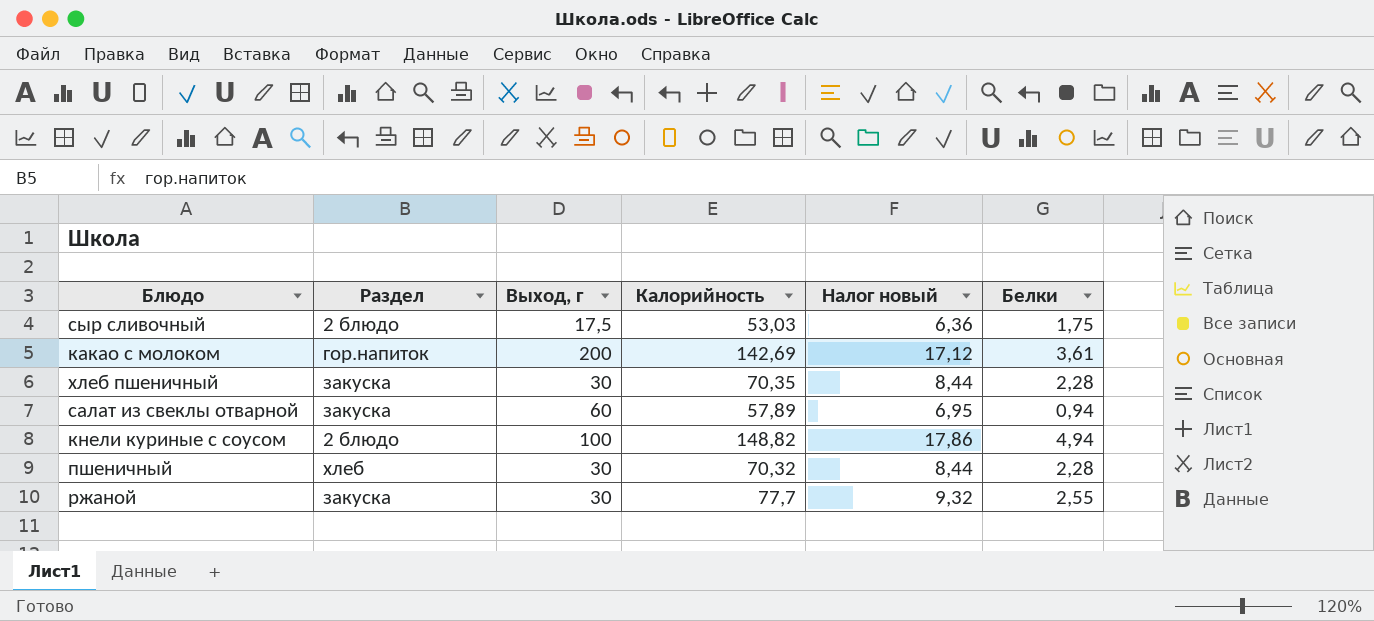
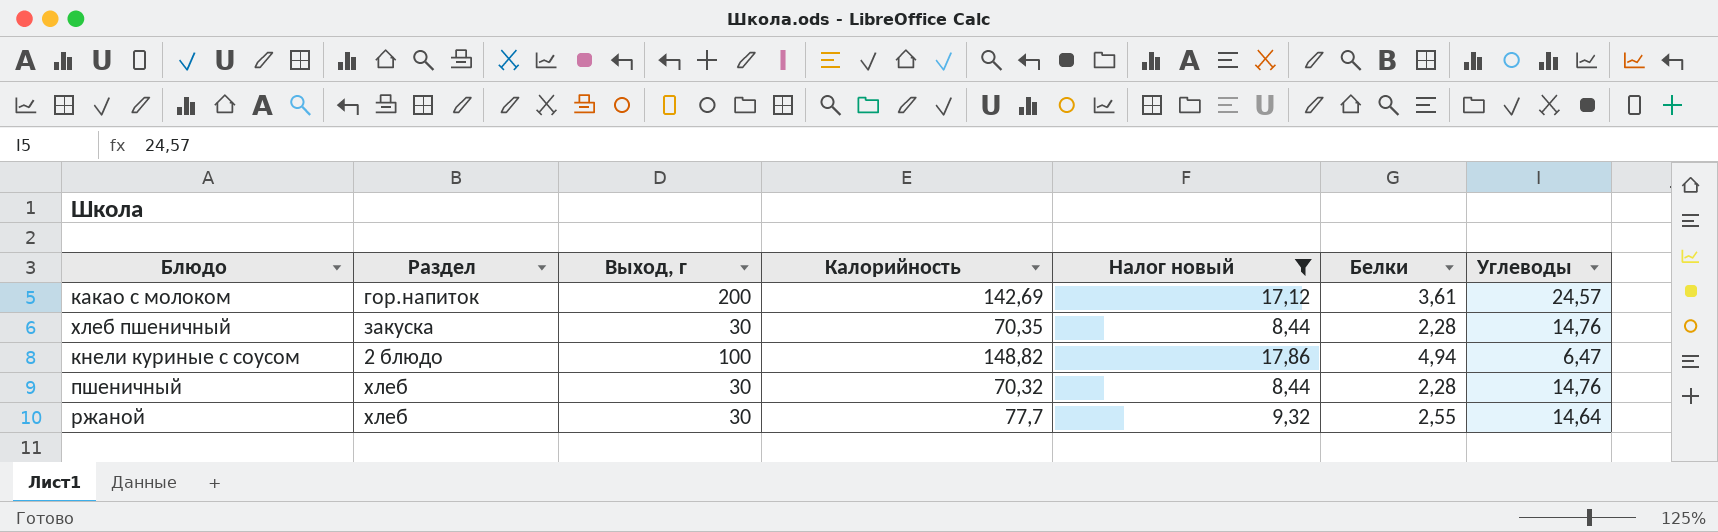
filter: none -> Налог новый >= 8,44
column Углеводы | position: none -> 7
ржаной | Раздел: закуска -> хлеб

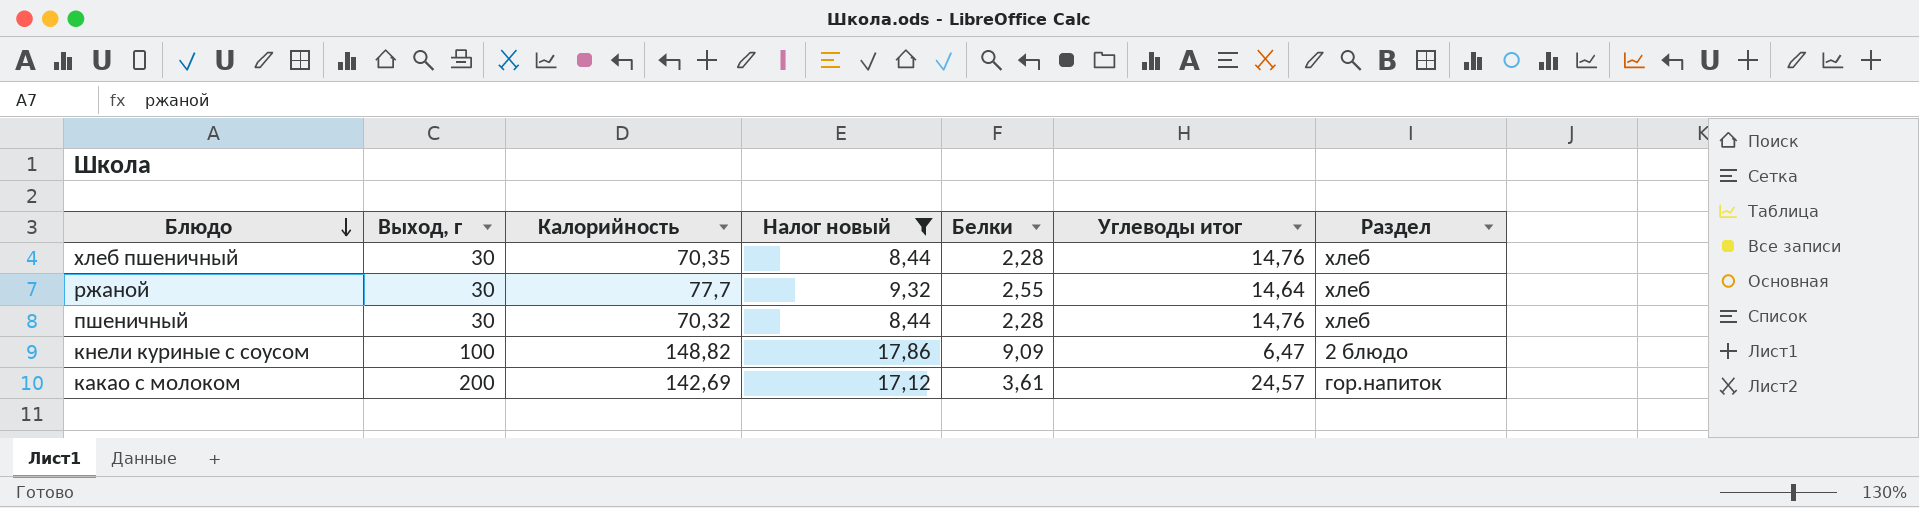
row order: none -> Блюдо descending
column name: Углеводы -> Углеводы итог
column Раздел | position: 2 -> 7
хлеб пшеничный | Раздел: закуска -> хлеб
кнели куриные с соусом | Белки: 4,94 -> 9,09

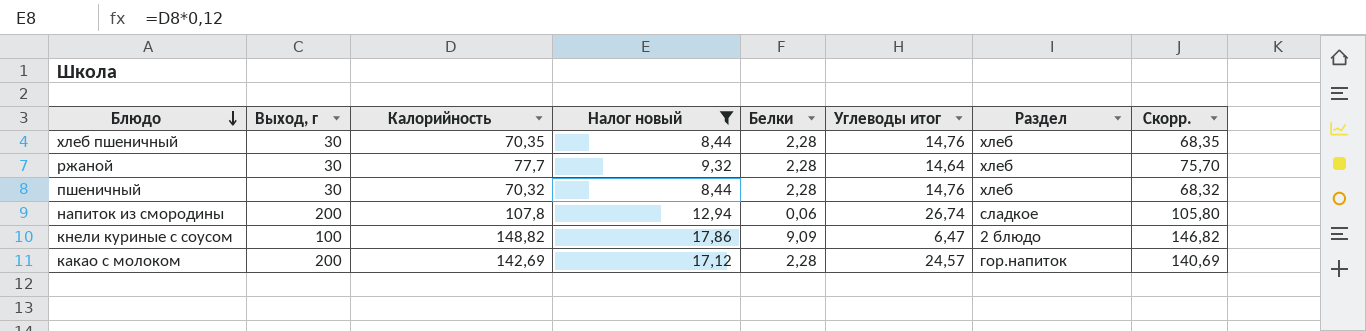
column Скорр. | formula: none -> [Калорийность] - 2
ржаной | Белки: 2,55 -> 2,28
row напиток из смородины: none -> 200 | 107,8 | 12,94 | 0,06 | 26,74 | сладкое | 105,80
какао с молоком | Белки: 3,61 -> 2,28

